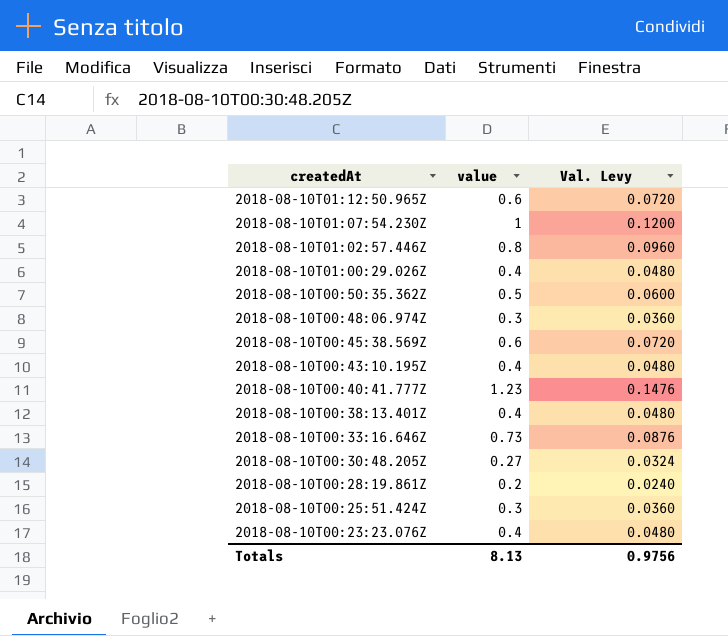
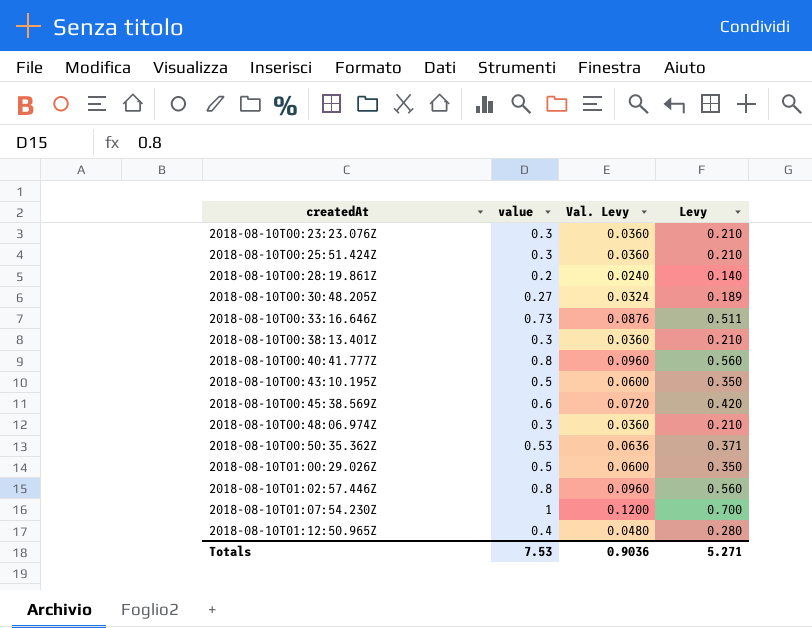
row order: createdAt descending -> createdAt ascending
column Levy | formula: none -> [value] * 0.7
2018-08-10T00:23:23.076Z | value: 0.4 -> 0.3
2018-08-10T00:23:23.076Z | Val. Levy: 0.0480 -> 0.0360
2018-08-10T00:38:13.401Z | value: 0.4 -> 0.3
2018-08-10T00:38:13.401Z | Val. Levy: 0.0480 -> 0.0360
2018-08-10T00:40:41.777Z | value: 1.23 -> 0.8
2018-08-10T00:40:41.777Z | Val. Levy: 0.1476 -> 0.0960
2018-08-10T00:43:10.195Z | value: 0.4 -> 0.5
2018-08-10T00:43:10.195Z | Val. Levy: 0.0480 -> 0.0600
2018-08-10T00:50:35.362Z | value: 0.5 -> 0.53
2018-08-10T00:50:35.362Z | Val. Levy: 0.0600 -> 0.0636
2018-08-10T01:00:29.026Z | value: 0.4 -> 0.5
2018-08-10T01:00:29.026Z | Val. Levy: 0.0480 -> 0.0600
2018-08-10T01:12:50.965Z | value: 0.6 -> 0.4
2018-08-10T01:12:50.965Z | Val. Levy: 0.0720 -> 0.0480
Totals | value: 8.13 -> 7.53
Totals | Val. Levy: 0.9756 -> 0.9036

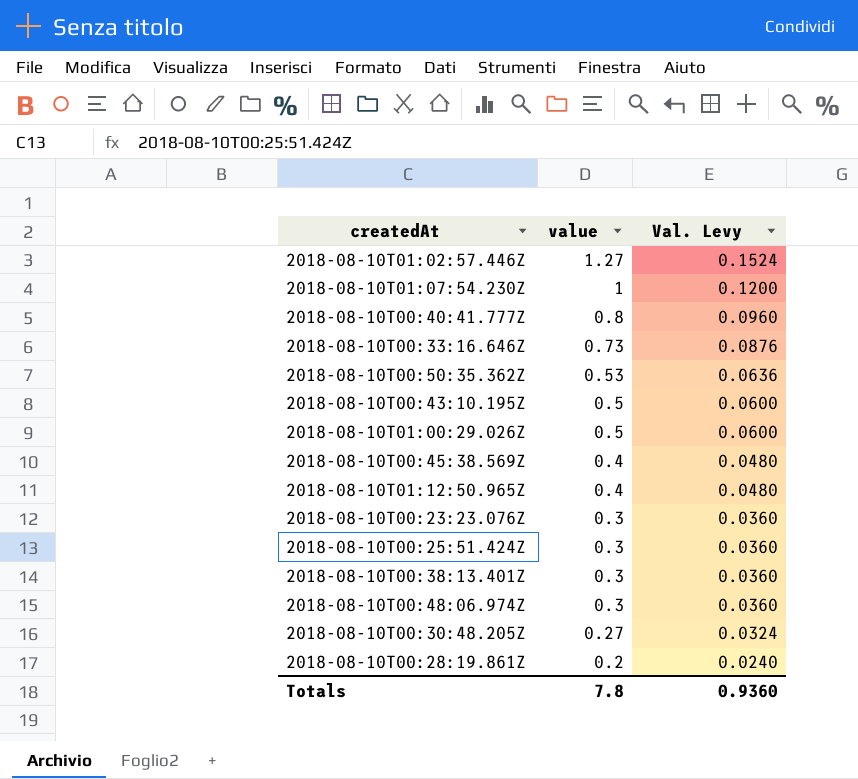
row order: createdAt ascending -> value descending
column Levy | formula: [value] * 0.7 -> none
2018-08-10T01:02:57.446Z | value: 0.8 -> 1.27
2018-08-10T01:02:57.446Z | Val. Levy: 0.0960 -> 0.1524
2018-08-10T00:45:38.569Z | value: 0.6 -> 0.4
2018-08-10T00:45:38.569Z | Val. Levy: 0.0720 -> 0.0480
Totals | value: 7.53 -> 7.8
Totals | Val. Levy: 0.9036 -> 0.9360

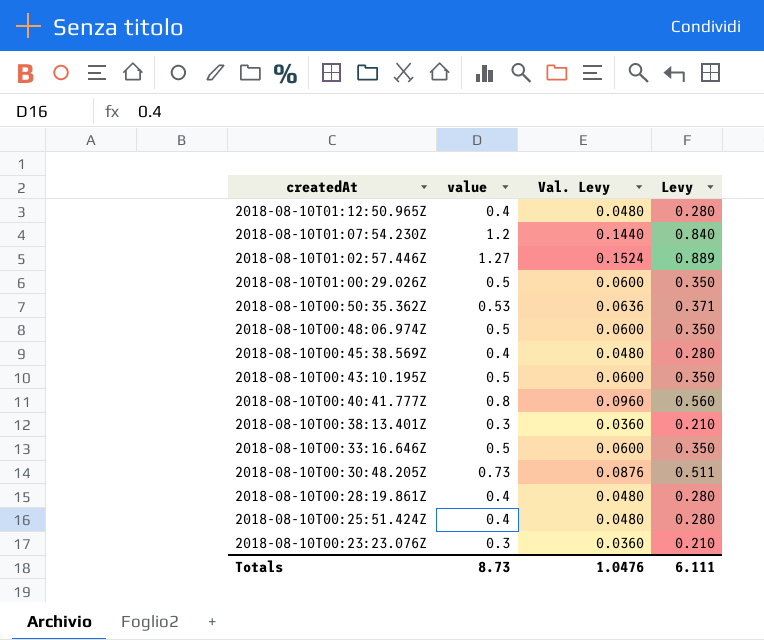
row order: value descending -> createdAt descending
column Levy | formula: none -> [value] * 0.7
2018-08-10T01:07:54.230Z | value: 1 -> 1.2
2018-08-10T01:07:54.230Z | Val. Levy: 0.1200 -> 0.1440
2018-08-10T00:48:06.974Z | value: 0.3 -> 0.5
2018-08-10T00:48:06.974Z | Val. Levy: 0.0360 -> 0.0600
2018-08-10T00:33:16.646Z | value: 0.73 -> 0.5
2018-08-10T00:33:16.646Z | Val. Levy: 0.0876 -> 0.0600
2018-08-10T00:30:48.205Z | value: 0.27 -> 0.73
2018-08-10T00:30:48.205Z | Val. Levy: 0.0324 -> 0.0876
2018-08-10T00:28:19.861Z | value: 0.2 -> 0.4
2018-08-10T00:28:19.861Z | Val. Levy: 0.0240 -> 0.0480
2018-08-10T00:25:51.424Z | value: 0.3 -> 0.4
2018-08-10T00:25:51.424Z | Val. Levy: 0.0360 -> 0.0480
Totals | value: 7.8 -> 8.73
Totals | Val. Levy: 0.9360 -> 1.0476

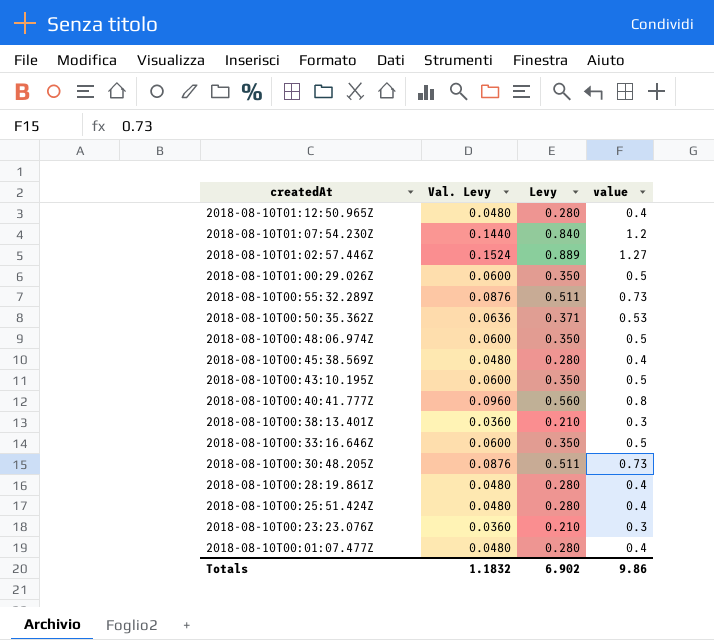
column value | position: 2 -> 4
row 2018-08-10T00:55:32.289Z: none -> 0.0876 | 0.511 | 0.73
row 2018-08-10T00:01:07.477Z: none -> 0.0480 | 0.280 | 0.4
Totals | Val. Levy: 1.0476 -> 1.1832
Totals | Levy: 6.111 -> 6.902
Totals | value: 8.73 -> 9.86

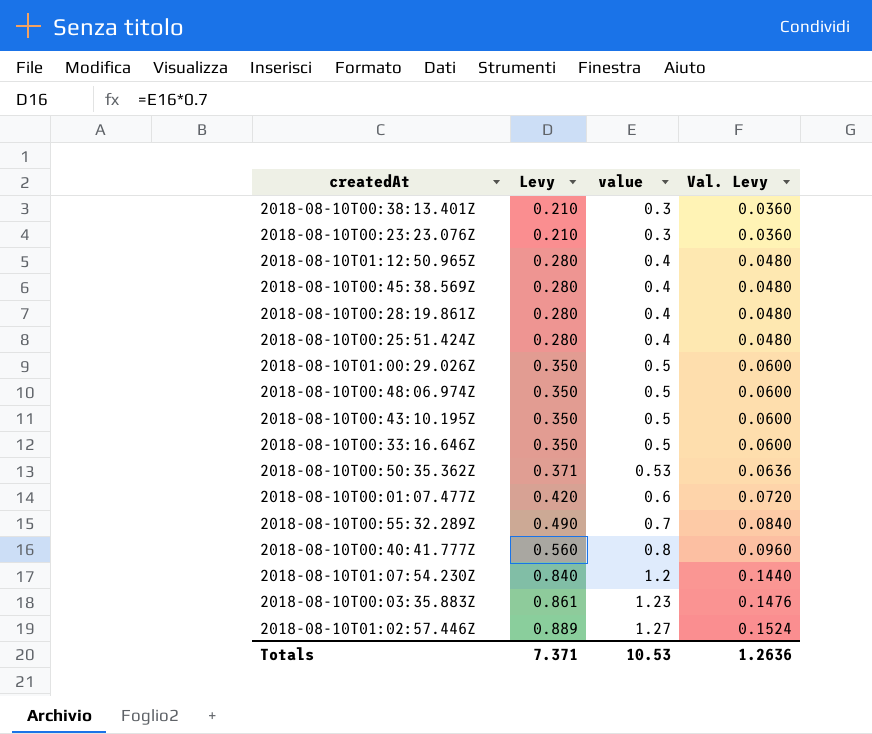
row order: createdAt descending -> Levy ascending
column Val. Levy | position: 2 -> 4
row 2018-08-10T00:30:48.205Z: 0.0876 | 0.511 | 0.73 -> none
2018-08-10T00:01:07.477Z | Levy: 0.280 -> 0.420
2018-08-10T00:01:07.477Z | value: 0.4 -> 0.6
2018-08-10T00:01:07.477Z | Val. Levy: 0.0480 -> 0.0720
2018-08-10T00:55:32.289Z | Levy: 0.511 -> 0.490
2018-08-10T00:55:32.289Z | value: 0.73 -> 0.7
2018-08-10T00:55:32.289Z | Val. Levy: 0.0876 -> 0.0840
row 2018-08-10T00:03:35.883Z: none -> 0.861 | 1.23 | 0.1476
Totals | Levy: 6.902 -> 7.371
Totals | value: 9.86 -> 10.53
Totals | Val. Levy: 1.1832 -> 1.2636

